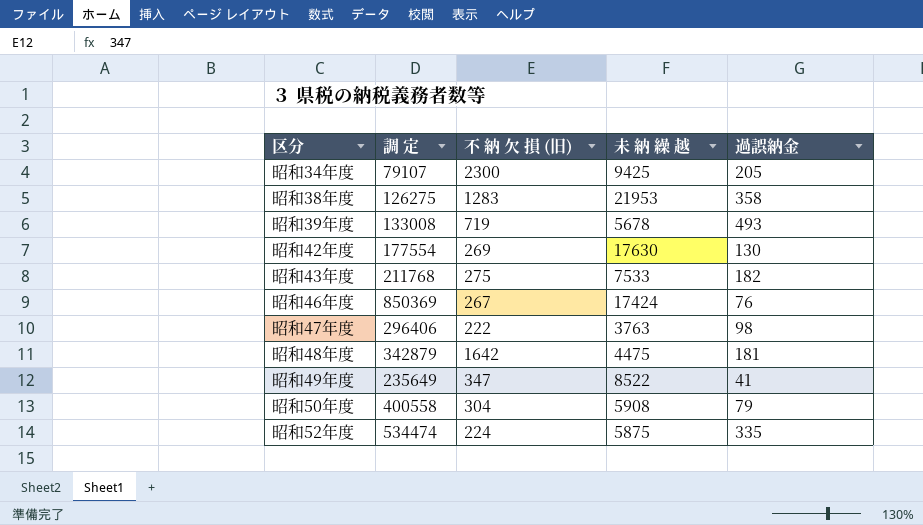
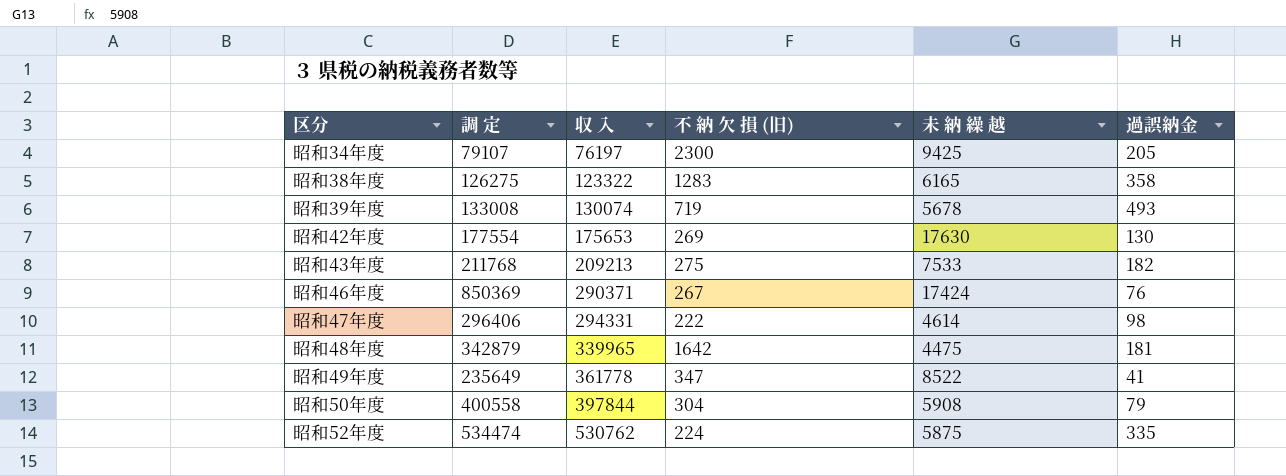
column 収 入 | position: none -> 3
昭和38年度 | 未 納 繰 越: 21953 -> 6165
昭和47年度 | 未 納 繰 越: 3763 -> 4614

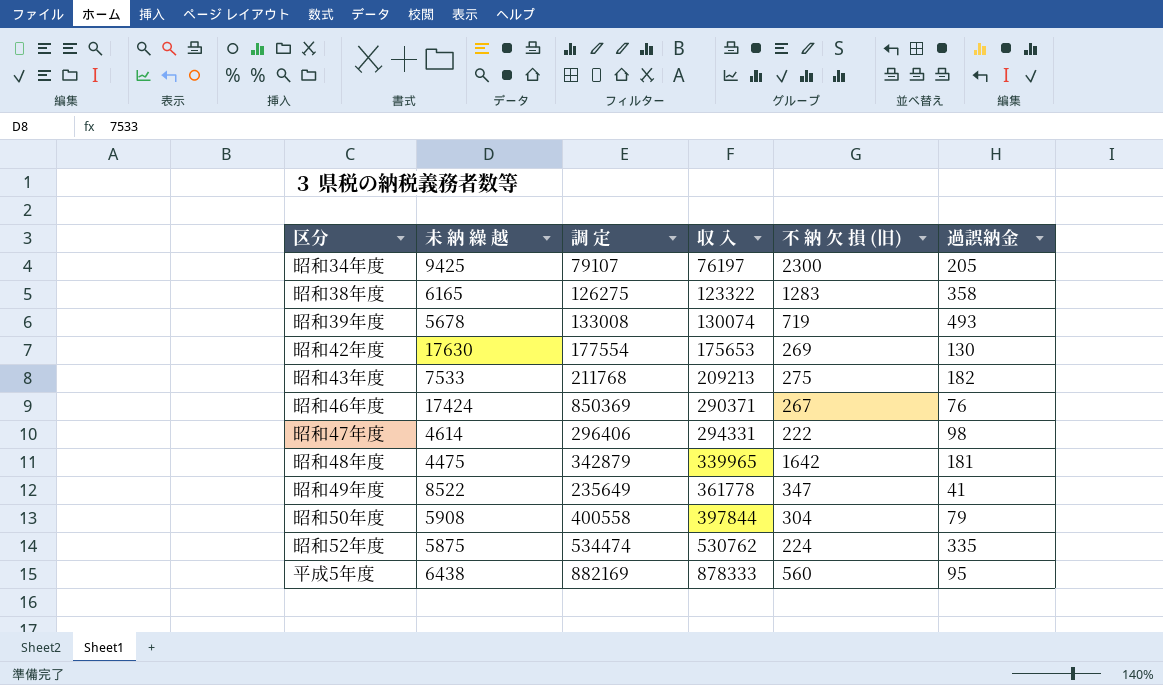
column 未 納 繰 越 | position: 5 -> 2
row 平成5年度: none -> 6438 | 882169 | 878333 | 560 | 95

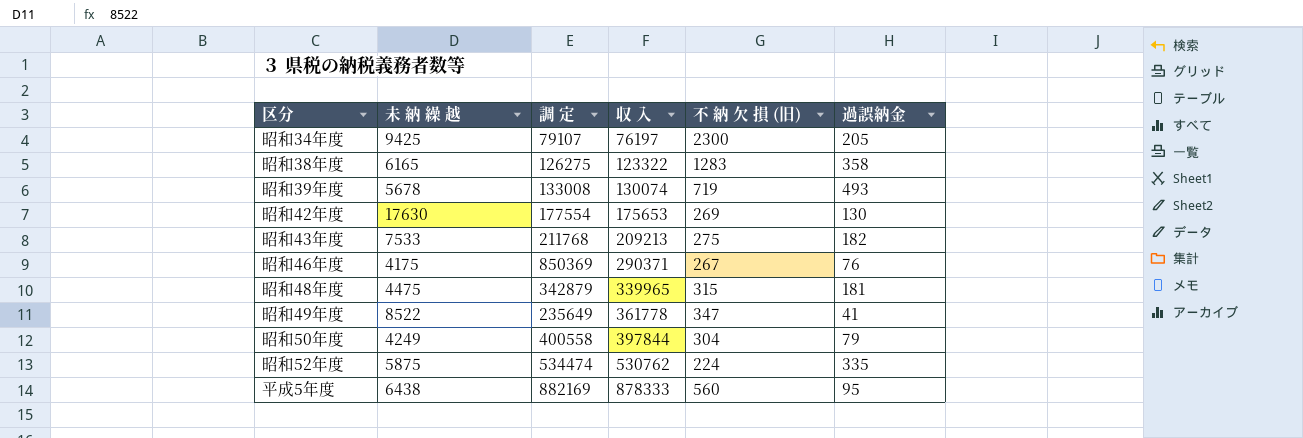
row 昭和47年度: 4614 | 296406 | 294331 | 222 | 98 -> none
昭和46年度 | 未 納 繰 越: 17424 -> 4175
昭和48年度 | 不 納 欠 損 (旧): 1642 -> 315
昭和50年度 | 未 納 繰 越: 5908 -> 4249

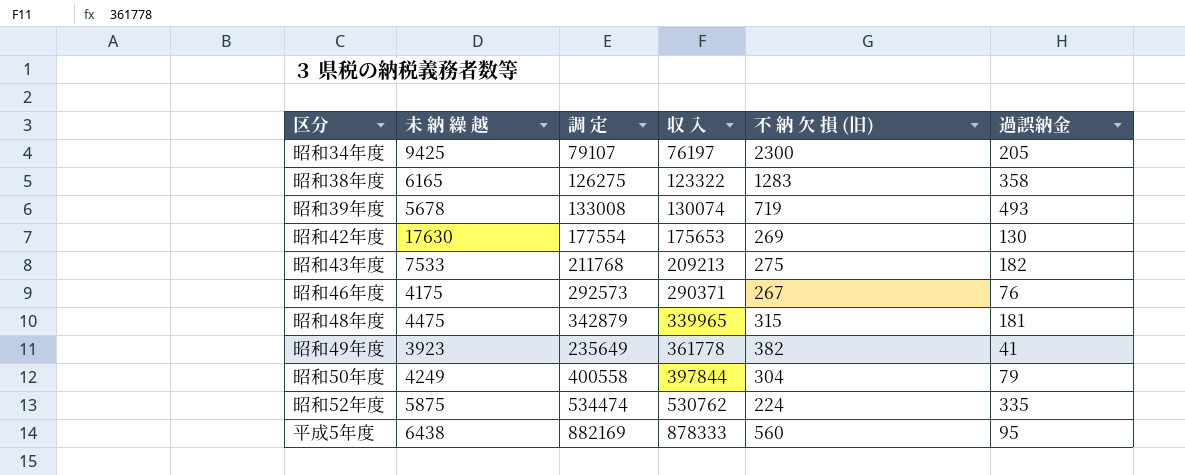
昭和46年度 | 調 定: 850369 -> 292573
昭和49年度 | 未 納 繰 越: 8522 -> 3923
昭和49年度 | 不 納 欠 損 (旧): 347 -> 382

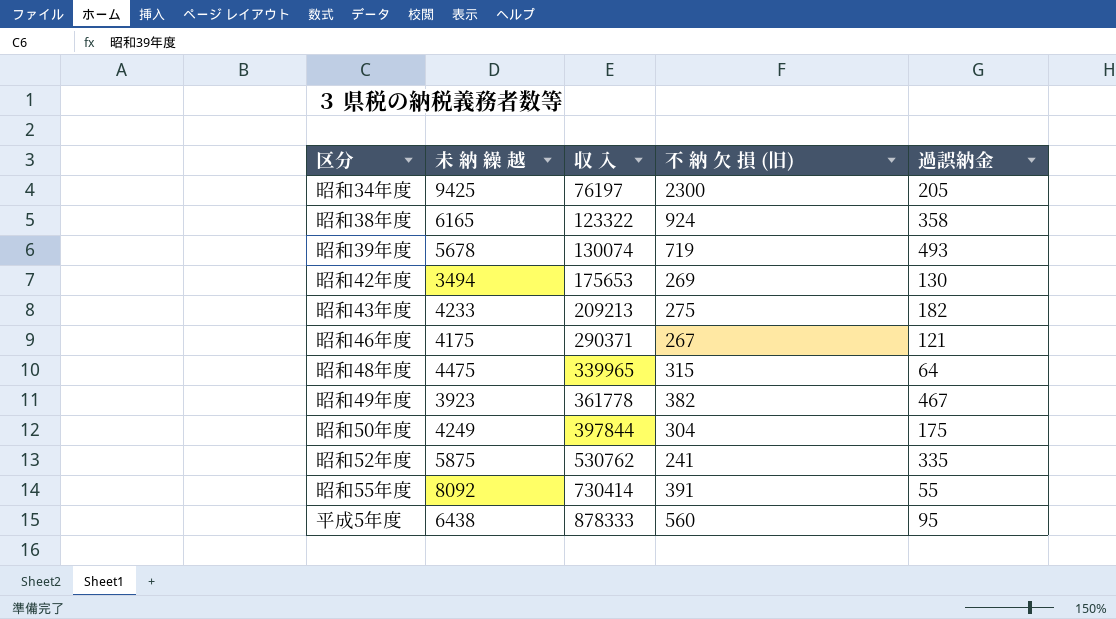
column 調 定 | position: 3 -> none
昭和38年度 | 不 納 欠 損 (旧): 1283 -> 924
昭和42年度 | 未 納 繰 越: 17630 -> 3494
昭和43年度 | 未 納 繰 越: 7533 -> 4233
昭和46年度 | 過誤納金: 76 -> 121
昭和48年度 | 過誤納金: 181 -> 64
昭和49年度 | 過誤納金: 41 -> 467
昭和50年度 | 過誤納金: 79 -> 175
昭和52年度 | 不 納 欠 損 (旧): 224 -> 241
row 昭和55年度: none -> 8092 | 730414 | 391 | 55

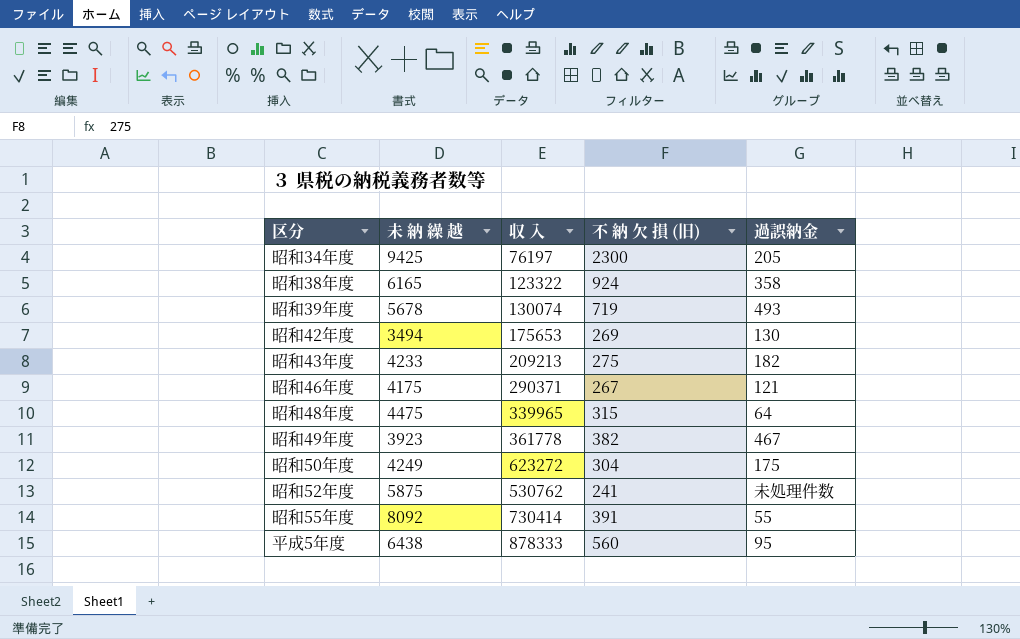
昭和50年度 | 収 入: 397844 -> 623272
昭和52年度 | 過誤納金: 335 -> 未処理件数

